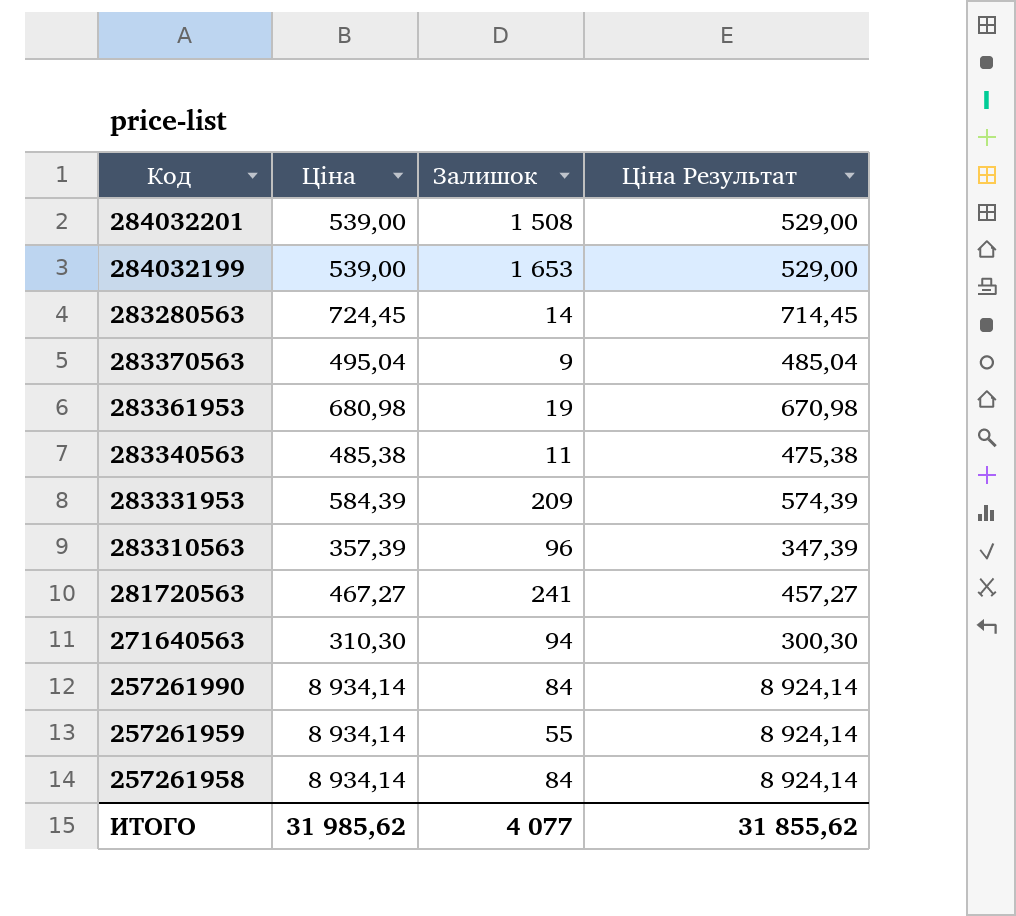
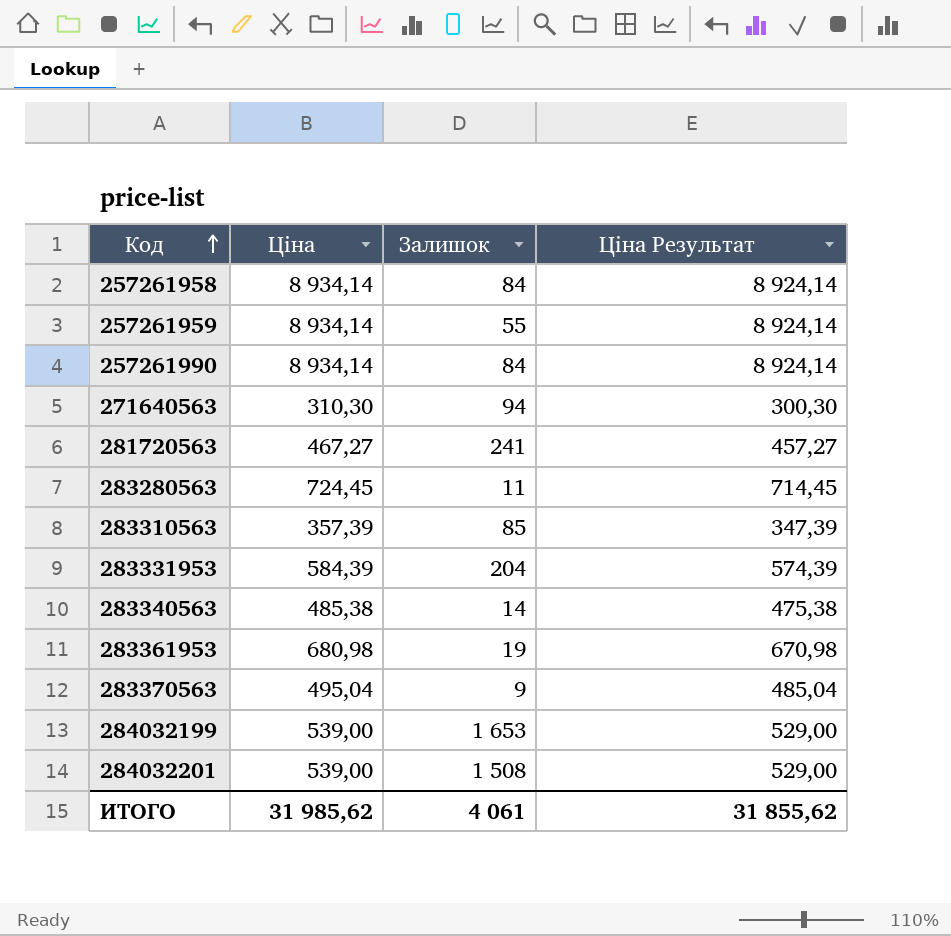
row order: none -> Код ascending
283280563 | Залишок: 14 -> 11
283310563 | Залишок: 96 -> 85
283331953 | Залишок: 209 -> 204
283340563 | Залишок: 11 -> 14
ИТОГО | Залишок: 4 077 -> 4 061

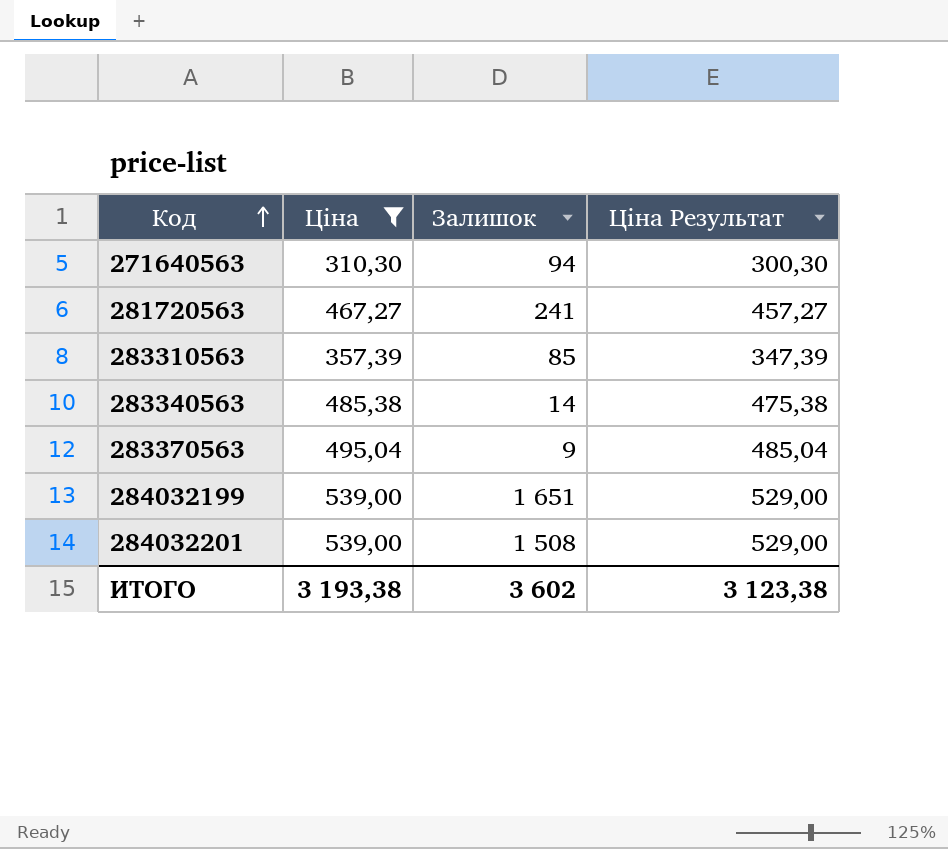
filter: none -> Ціна <= 539,00
284032199 | Залишок: 1 653 -> 1 651
ИТОГО | Ціна: 31 985,62 -> 3 193,38
ИТОГО | Залишок: 4 061 -> 3 602
ИТОГО | Ціна Результат: 31 855,62 -> 3 123,38

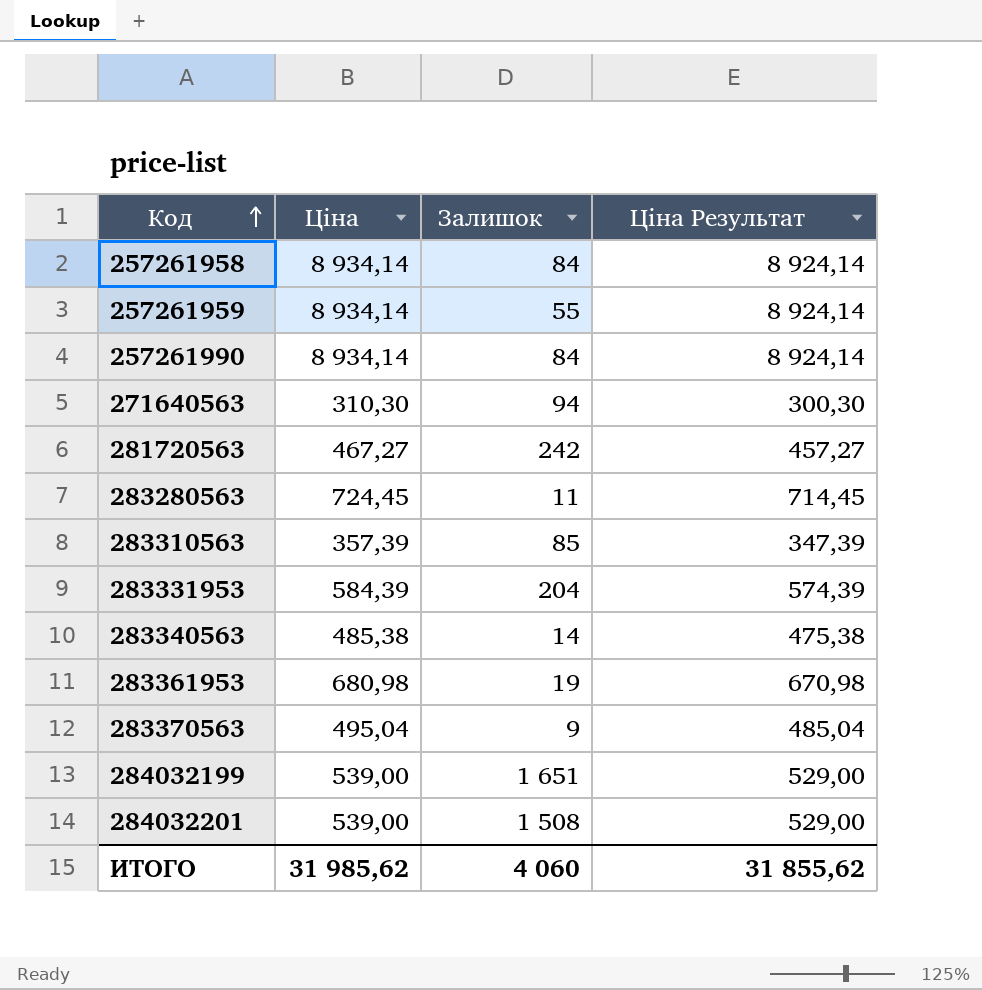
filter: Ціна <= 539,00 -> none
281720563 | Залишок: 241 -> 242
ИТОГО | Ціна: 3 193,38 -> 31 985,62
ИТОГО | Залишок: 3 602 -> 4 060
ИТОГО | Ціна Результат: 3 123,38 -> 31 855,62

